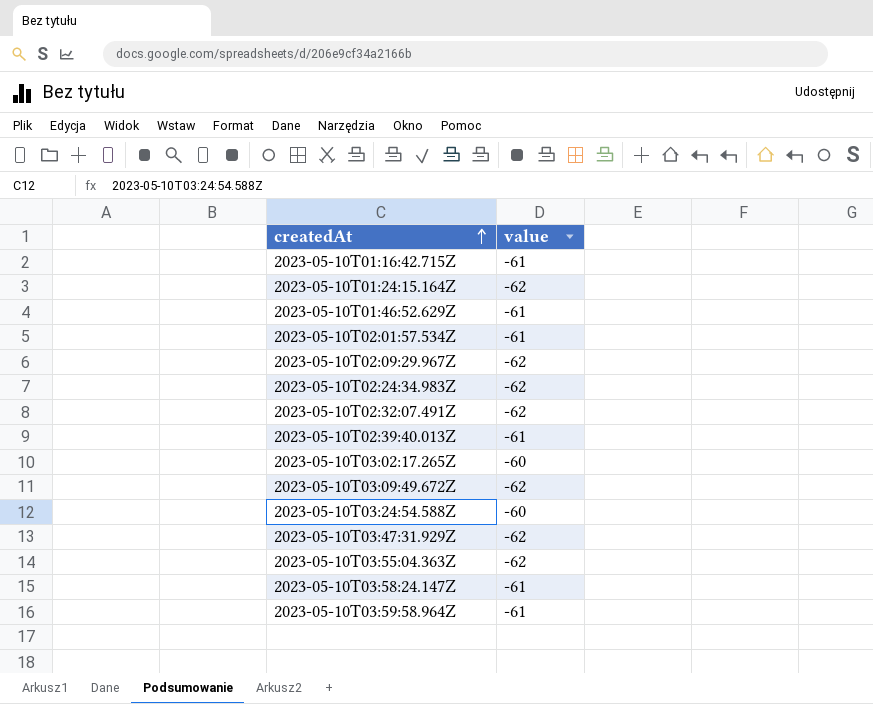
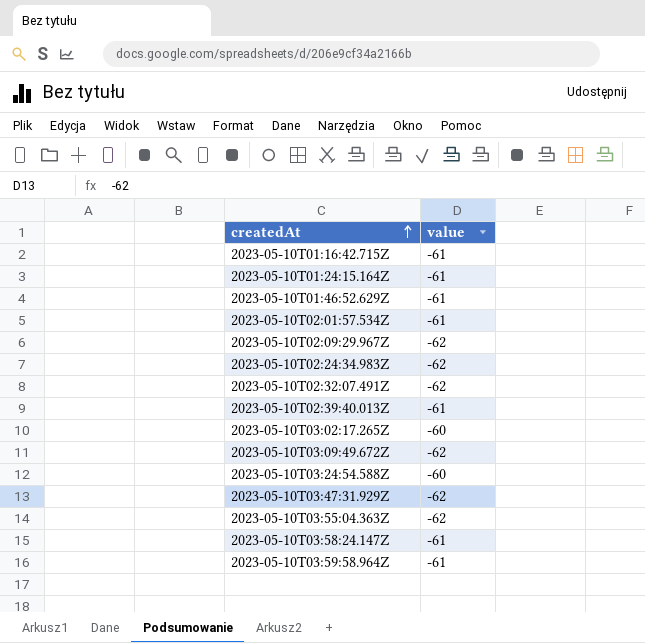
2023-05-10T01:24:15.164Z | value: -62 -> -61

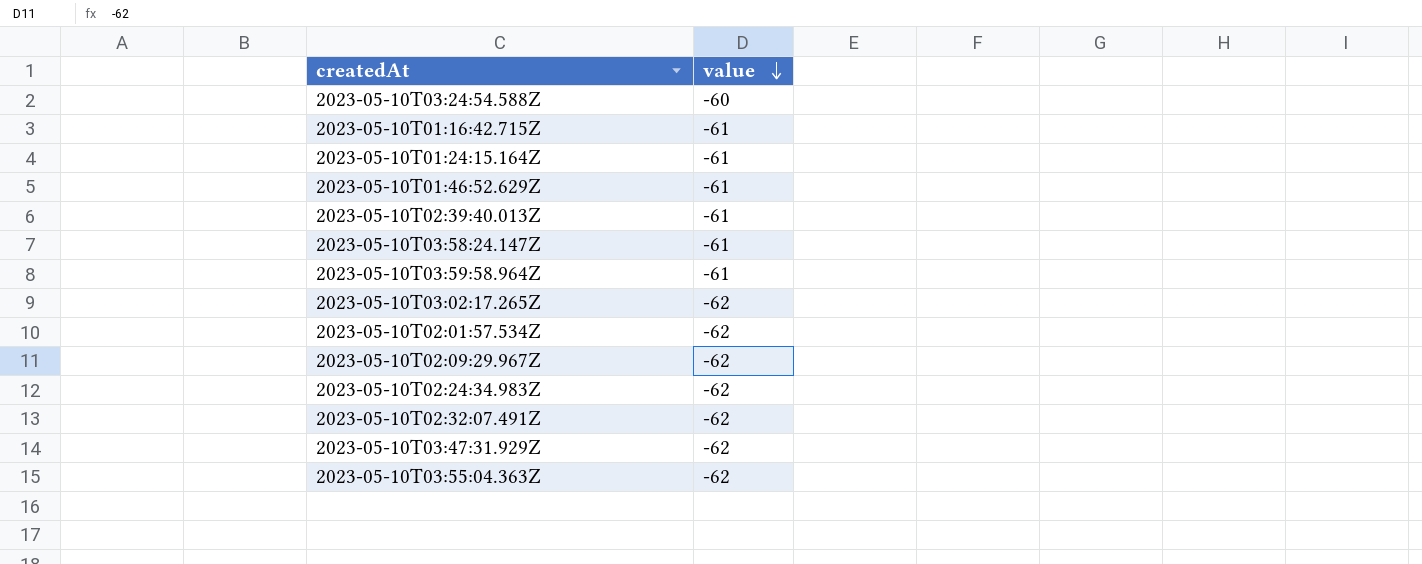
row order: createdAt ascending -> value descending
row 2023-05-10T03:09:49.672Z: -62 -> none
2023-05-10T03:02:17.265Z | value: -60 -> -62
2023-05-10T02:01:57.534Z | value: -61 -> -62

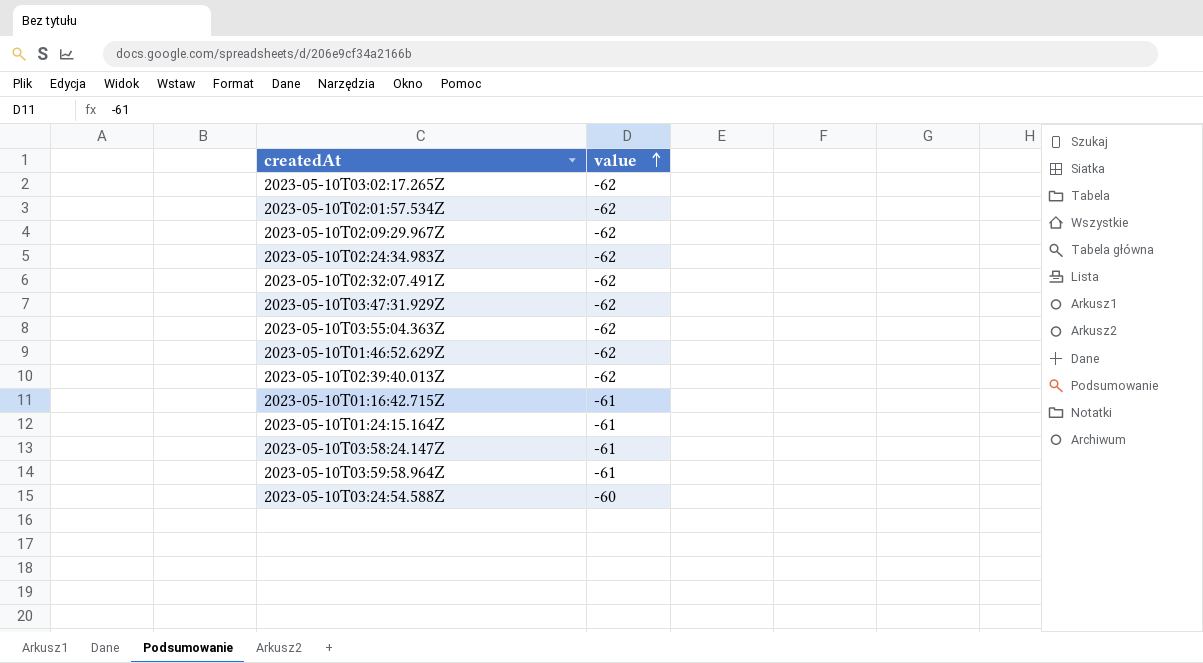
row order: value descending -> value ascending
2023-05-10T01:46:52.629Z | value: -61 -> -62
2023-05-10T02:39:40.013Z | value: -61 -> -62

